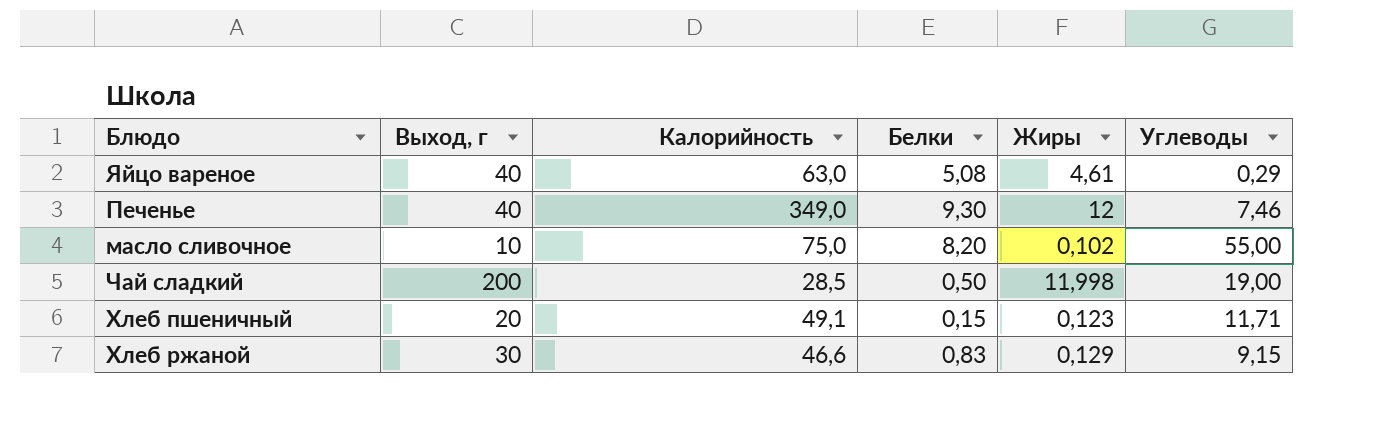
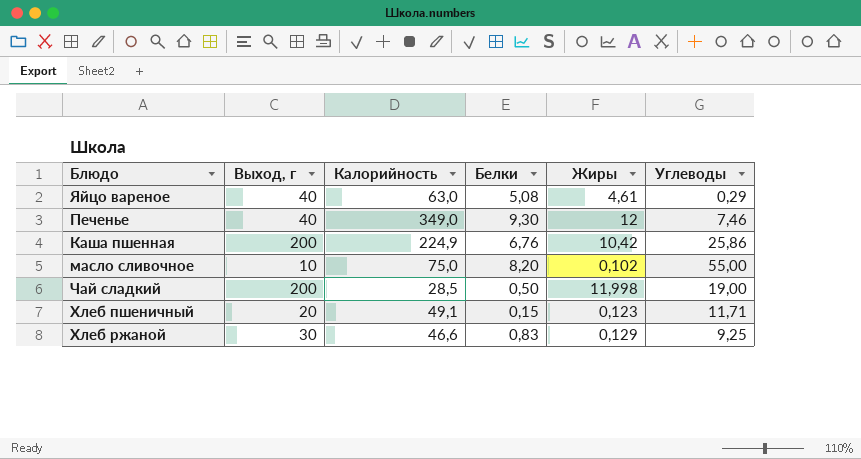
row Каша пшенная: none -> 200 | 224,9 | 6,76 | 10,42 | 25,86
Хлеб ржаной | Углеводы: 9,15 -> 9,25

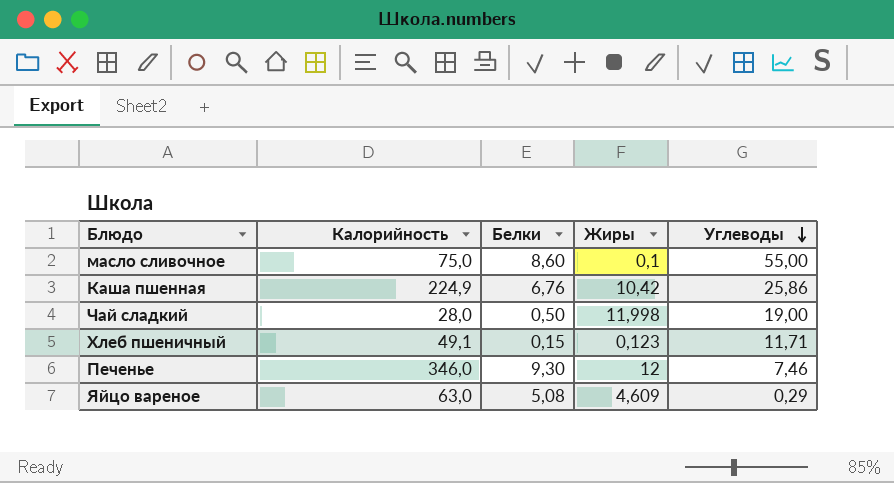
row order: none -> Углеводы descending
column Выход, г | position: 2 -> none
row Хлеб ржаной: 30 | 46,6 | 0,83 | 0,129 | 9,25 -> none
масло сливочное | Белки: 8,20 -> 8,60
масло сливочное | Жиры: 0,102 -> 0,1
Чай сладкий | Калорийность: 28,5 -> 28,0
Печенье | Калорийность: 349,0 -> 346,0
Яйцо вареное | Жиры: 4,61 -> 4,609

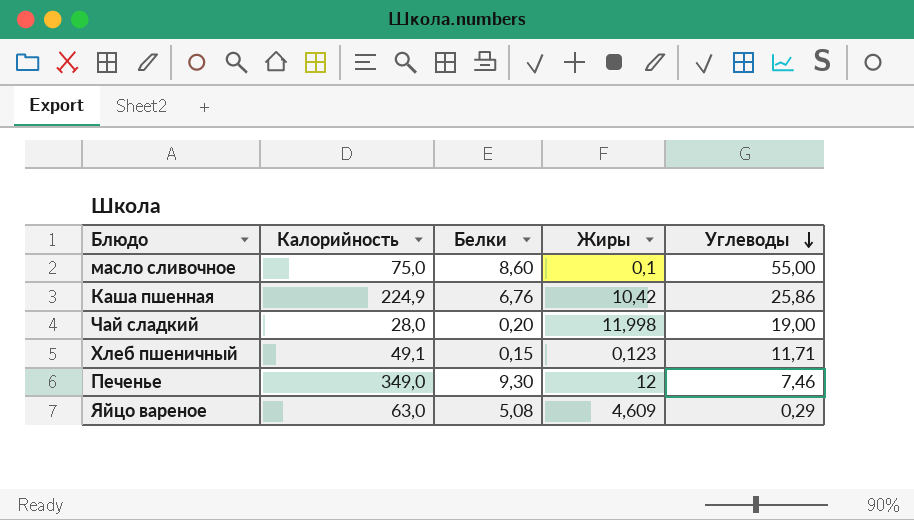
Чай сладкий | Белки: 0,50 -> 0,20
Печенье | Калорийность: 346,0 -> 349,0

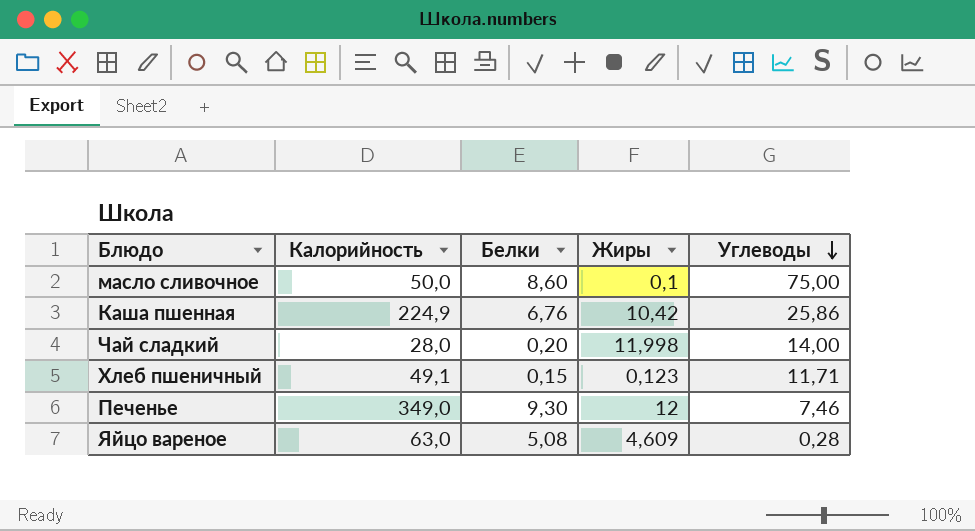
масло сливочное | Калорийность: 75,0 -> 50,0
масло сливочное | Углеводы: 55,00 -> 75,00
Чай сладкий | Углеводы: 19,00 -> 14,00
Яйцо вареное | Углеводы: 0,29 -> 0,28

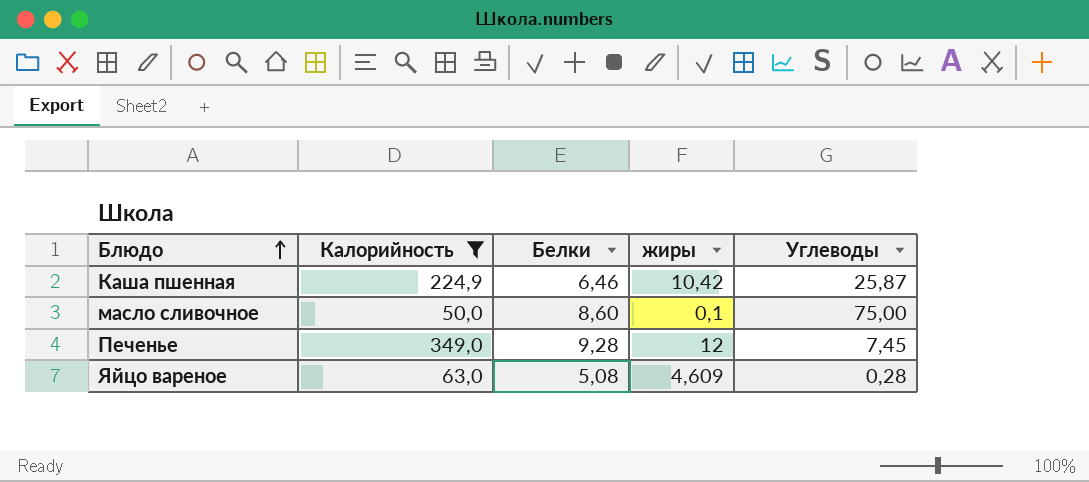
filter: none -> Калорийность >= 50,0
row order: Углеводы descending -> Блюдо ascending
column name: Жиры -> жиры
Каша пшенная | Белки: 6,76 -> 6,46
Каша пшенная | Углеводы: 25,86 -> 25,87
Печенье | Белки: 9,30 -> 9,28
Печенье | Углеводы: 7,46 -> 7,45

